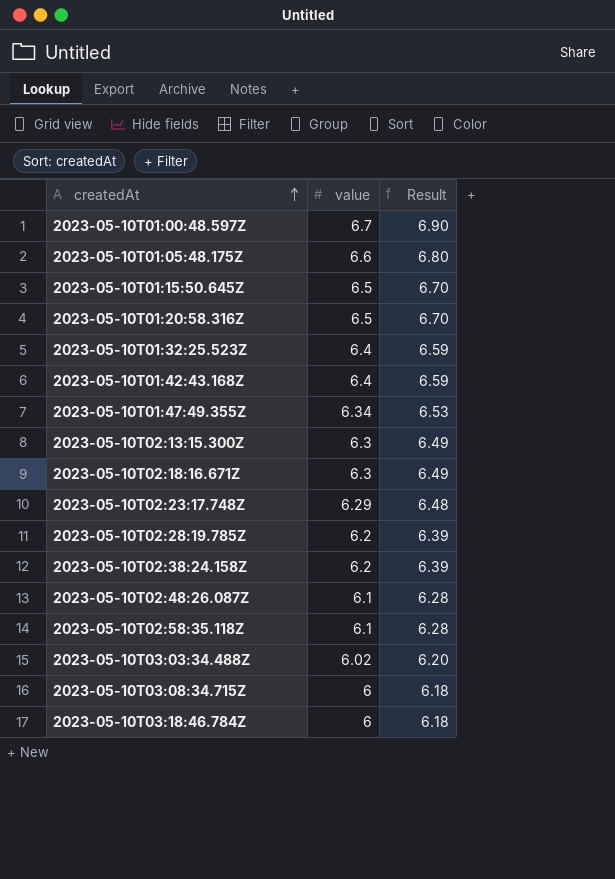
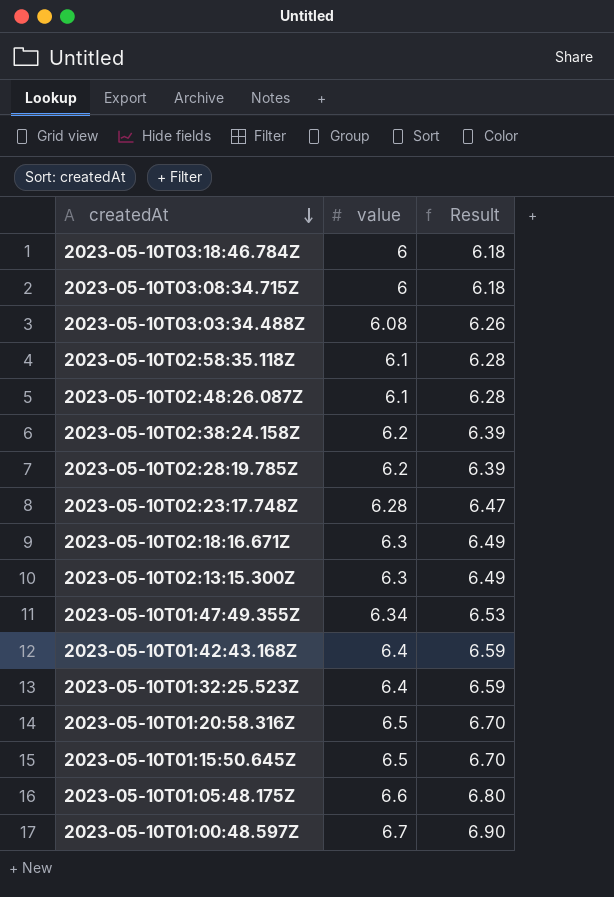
row order: createdAt ascending -> createdAt descending
2023-05-10T03:03:34.488Z | value: 6.02 -> 6.08
2023-05-10T03:03:34.488Z | Result: 6.20 -> 6.26
2023-05-10T02:23:17.748Z | value: 6.29 -> 6.28
2023-05-10T02:23:17.748Z | Result: 6.48 -> 6.47

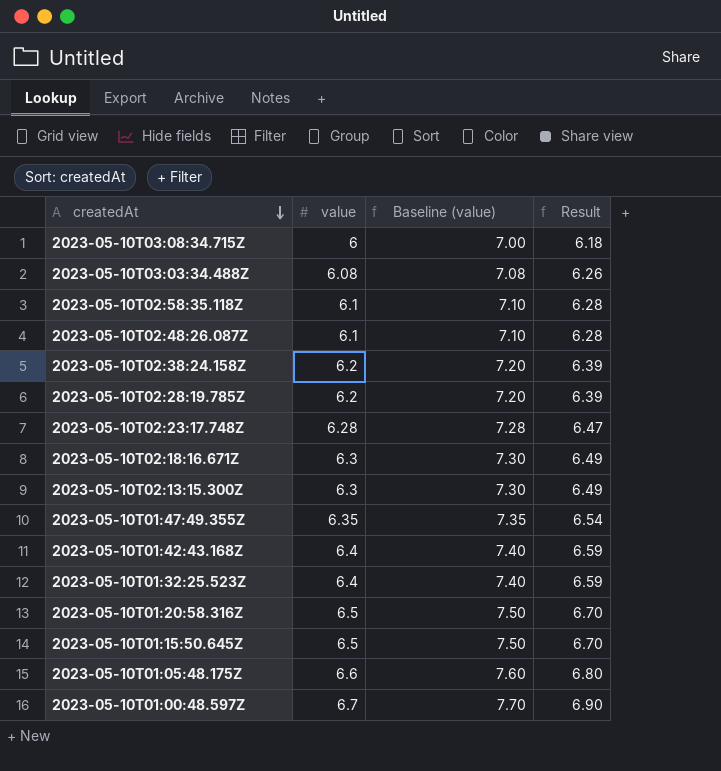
column Baseline (value) | formula: none -> [value] + 1
row 2023-05-10T03:18:46.784Z: 6 | 6.18 -> none
2023-05-10T01:47:49.355Z | value: 6.34 -> 6.35
2023-05-10T01:47:49.355Z | Result: 6.53 -> 6.54

